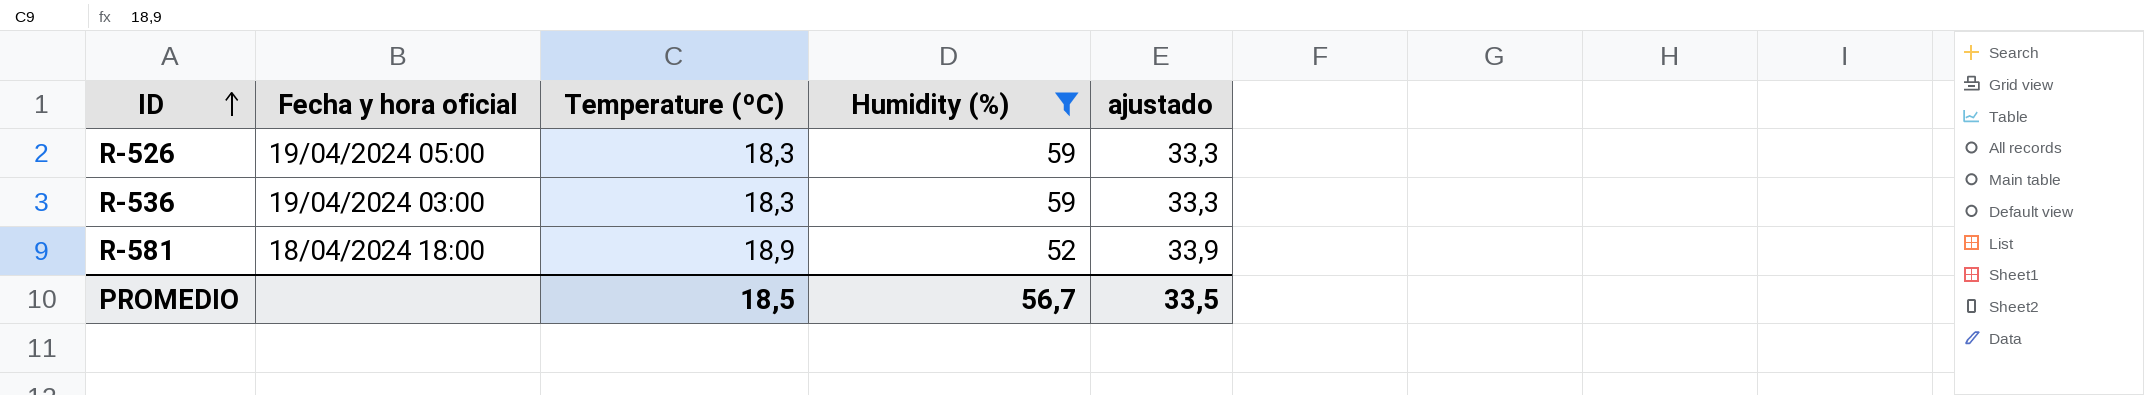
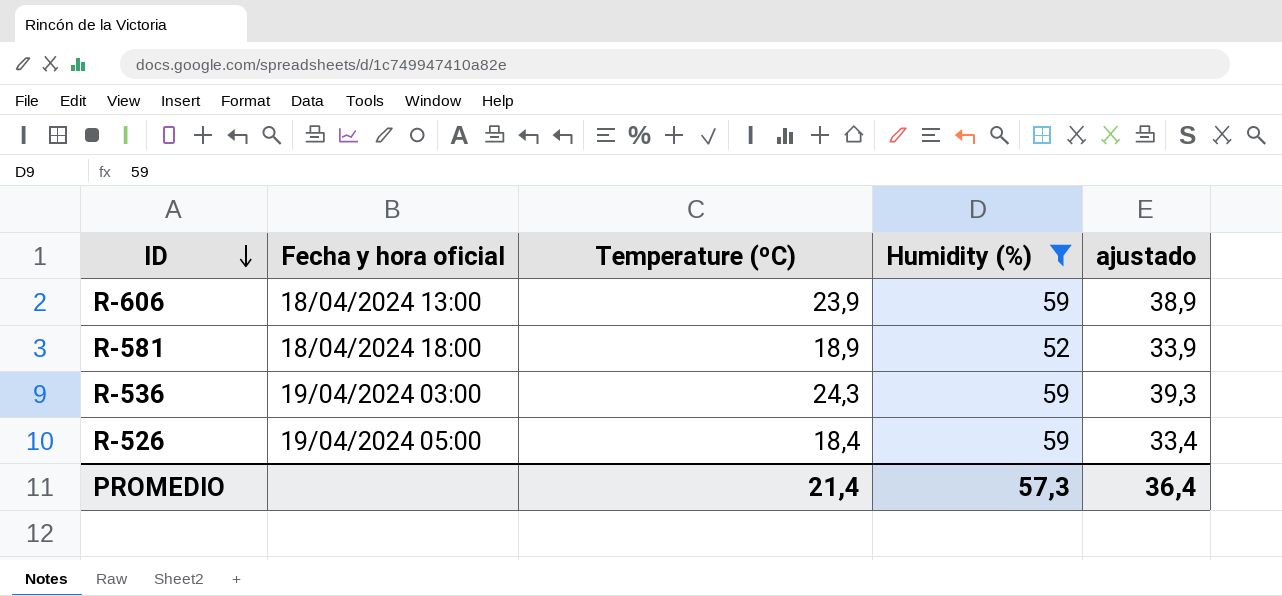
row order: ID ascending -> ID descending
row R-606: none -> 18/04/2024 13:00 | 23,9 | 59 | 38,9
R-536 | Temperature (ºC): 18,3 -> 24,3
R-536 | ajustado: 33,3 -> 39,3
R-526 | Temperature (ºC): 18,3 -> 18,4
R-526 | ajustado: 33,3 -> 33,4
PROMEDIO | Temperature (ºC): 18,5 -> 21,4
PROMEDIO | Humidity (%): 56,7 -> 57,3
PROMEDIO | ajustado: 33,5 -> 36,4

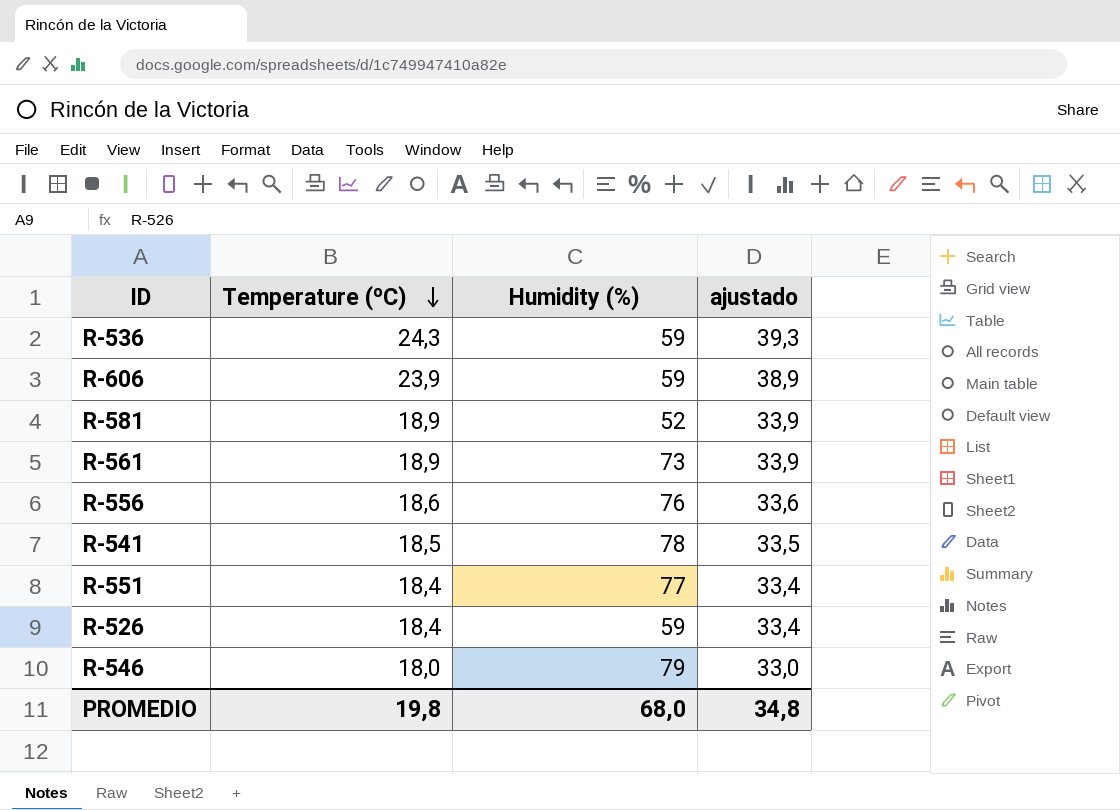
filter: Humidity (%) <= 59 -> none
row order: ID descending -> Temperature (ºC) descending
column Fecha y hora oficial | position: 2 -> none
PROMEDIO | Temperature (ºC): 21,4 -> 19,8
PROMEDIO | Humidity (%): 57,3 -> 68,0
PROMEDIO | ajustado: 36,4 -> 34,8

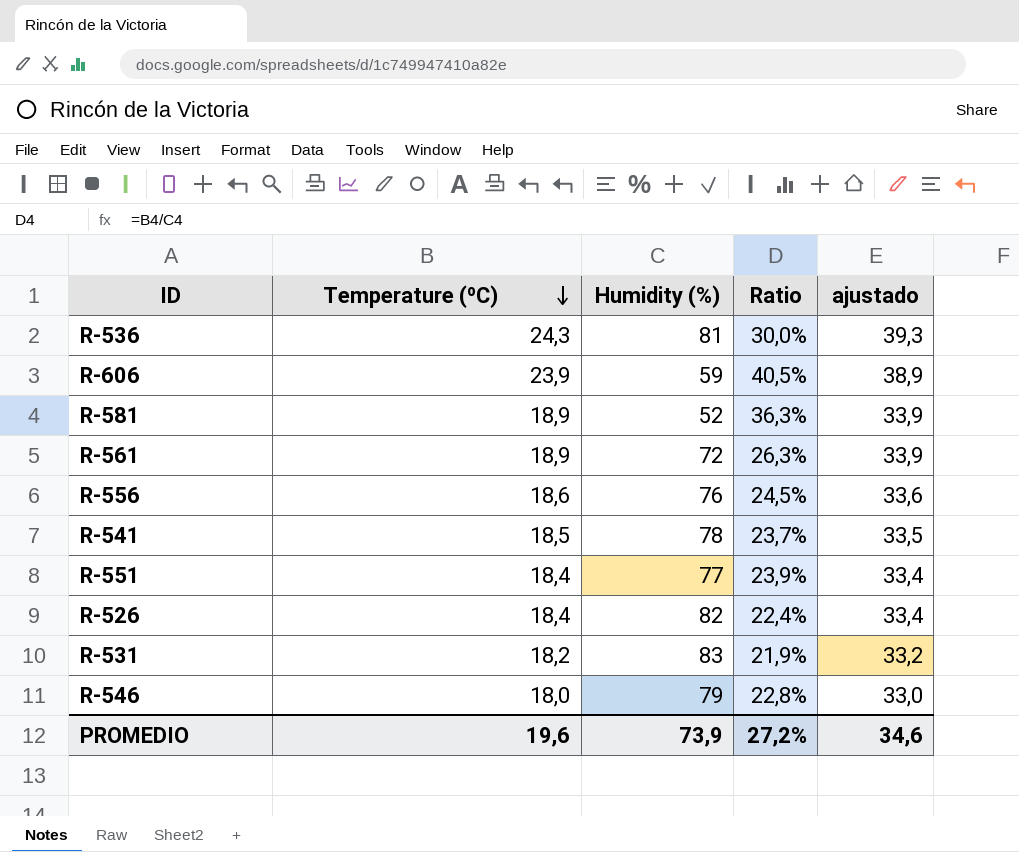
column Ratio | formula: none -> [Temperature (ºC)] / [Humidity (%)]
R-536 | Humidity (%): 59 -> 81
R-561 | Humidity (%): 73 -> 72
R-526 | Humidity (%): 59 -> 82
row R-531: none -> 18,2 | 83 | 21,9% | 33,2
PROMEDIO | Temperature (ºC): 19,8 -> 19,6
PROMEDIO | Humidity (%): 68,0 -> 73,9
PROMEDIO | ajustado: 34,8 -> 34,6

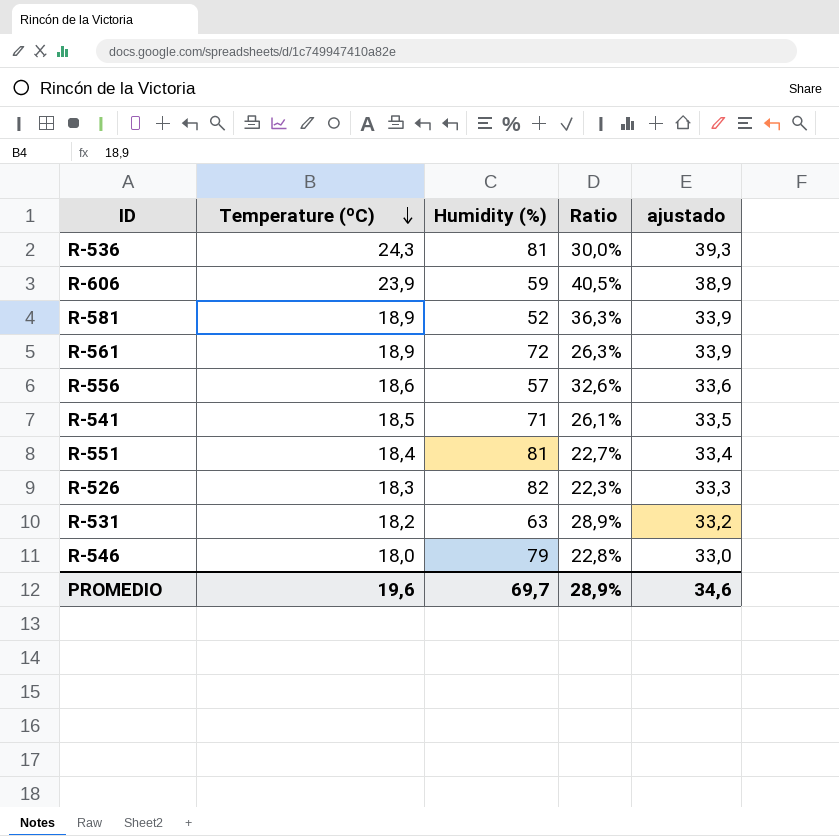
R-556 | Humidity (%): 76 -> 57
R-556 | Ratio: 24,5% -> 32,6%
R-541 | Humidity (%): 78 -> 71
R-541 | Ratio: 23,7% -> 26,1%
R-551 | Humidity (%): 77 -> 81
R-551 | Ratio: 23,9% -> 22,7%
R-526 | Temperature (ºC): 18,4 -> 18,3
R-526 | Ratio: 22,4% -> 22,3%
R-526 | ajustado: 33,4 -> 33,3
R-531 | Humidity (%): 83 -> 63
R-531 | Ratio: 21,9% -> 28,9%
PROMEDIO | Humidity (%): 73,9 -> 69,7
PROMEDIO | Ratio: 27,2% -> 28,9%

